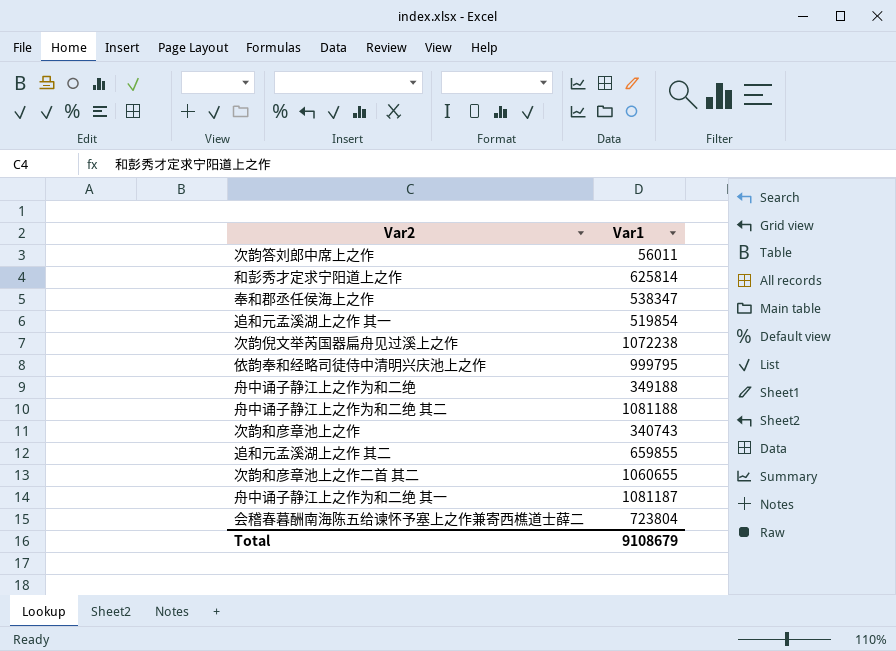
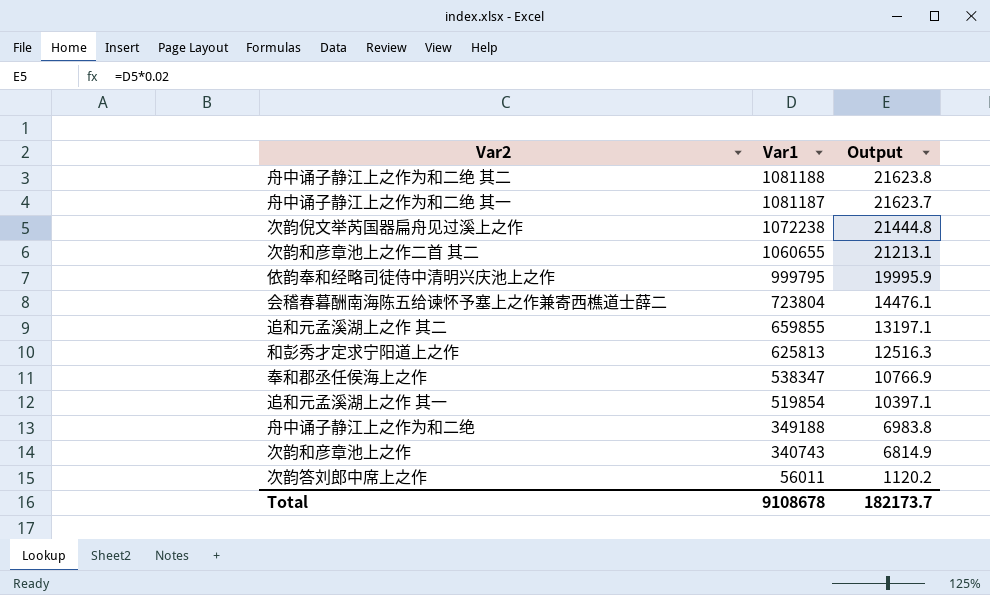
row order: none -> Var1 descending
column Output | formula: none -> [Var1] * 0.02
和彭秀才定求宁阳道上之作 | Var1: 625814 -> 625813
Total | Var1: 9108679 -> 9108678

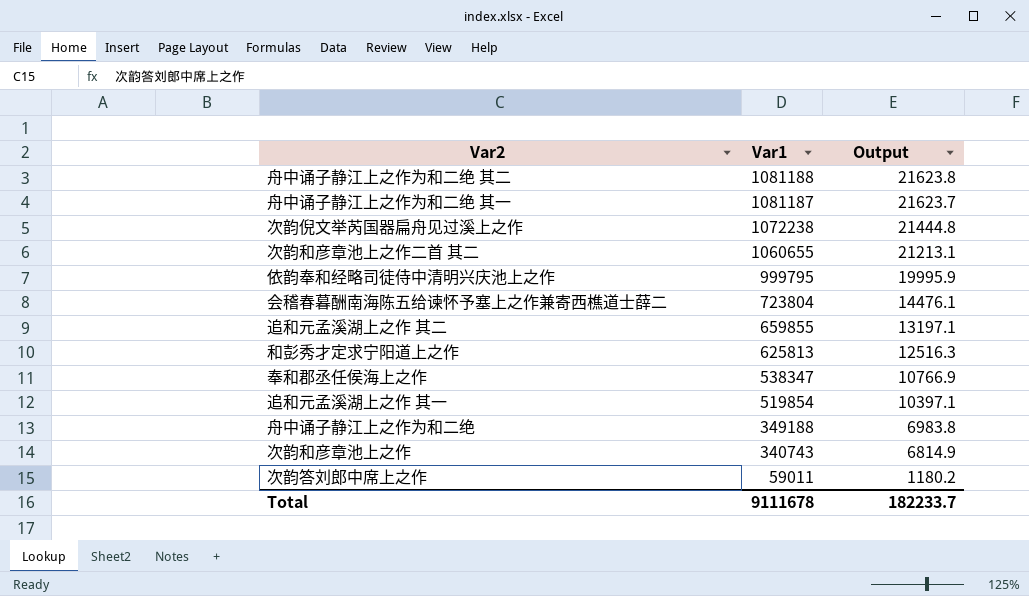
次韵答刘郎中席上之作 | Var1: 56011 -> 59011
次韵答刘郎中席上之作 | Output: 1120.2 -> 1180.2
Total | Var1: 9108678 -> 9111678
Total | Output: 182173.7 -> 182233.7

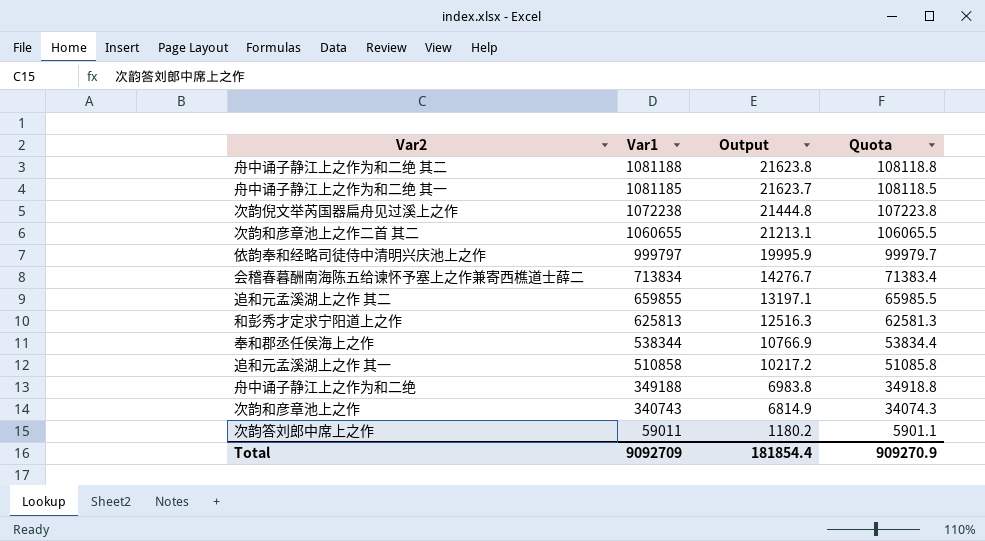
column Quota | formula: none -> [Var1] * 0.1
舟中诵子静江上之作为和二绝 其一 | Var1: 1081187 -> 1081185
依韵奉和经略司徒侍中清明兴庆池上之作 | Var1: 999795 -> 999797
会稽春暮酬南海陈五给谏怀予塞上之作兼寄西樵道士薛二 | Var1: 723804 -> 713834
会稽春暮酬南海陈五给谏怀予塞上之作兼寄西樵道士薛二 | Output: 14476.1 -> 14276.7
奉和郡丞任侯海上之作 | Var1: 538347 -> 538344
追和元孟溪湖上之作 其一 | Var1: 519854 -> 510858
追和元孟溪湖上之作 其一 | Output: 10397.1 -> 10217.2
Total | Var1: 9111678 -> 9092709
Total | Output: 182233.7 -> 181854.4

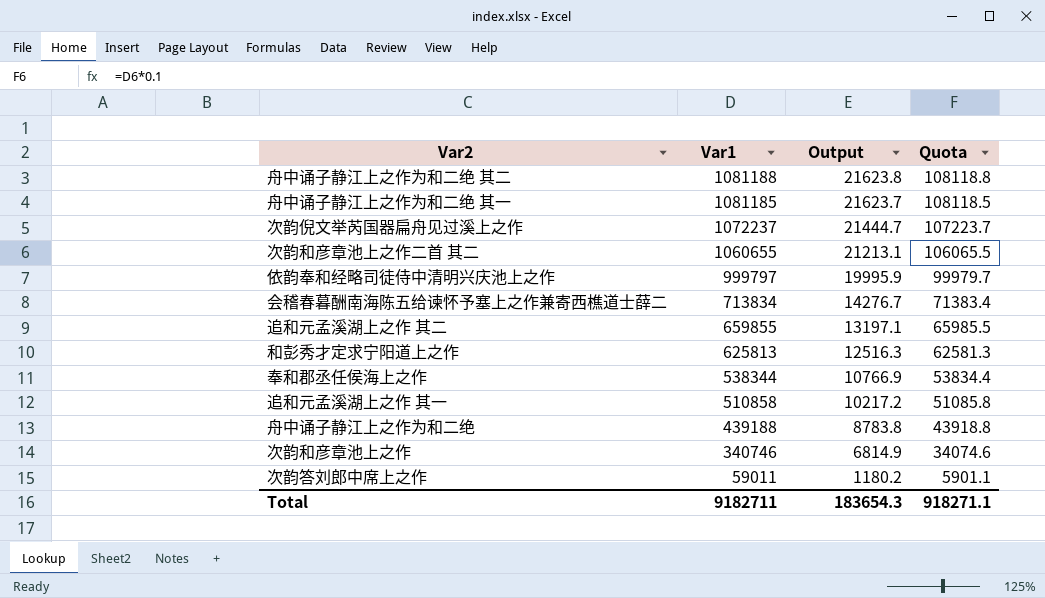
次韵倪文举芮国器扁舟见过溪上之作 | Var1: 1072238 -> 1072237
次韵倪文举芮国器扁舟见过溪上之作 | Output: 21444.8 -> 21444.7
次韵倪文举芮国器扁舟见过溪上之作 | Quota: 107223.8 -> 107223.7
舟中诵子静江上之作为和二绝 | Var1: 349188 -> 439188
舟中诵子静江上之作为和二绝 | Output: 6983.8 -> 8783.8
舟中诵子静江上之作为和二绝 | Quota: 34918.8 -> 43918.8
次韵和彦章池上之作 | Var1: 340743 -> 340746
次韵和彦章池上之作 | Quota: 34074.3 -> 34074.6
Total | Var1: 9092709 -> 9182711
Total | Output: 181854.4 -> 183654.3
Total | Quota: 909270.9 -> 918271.1

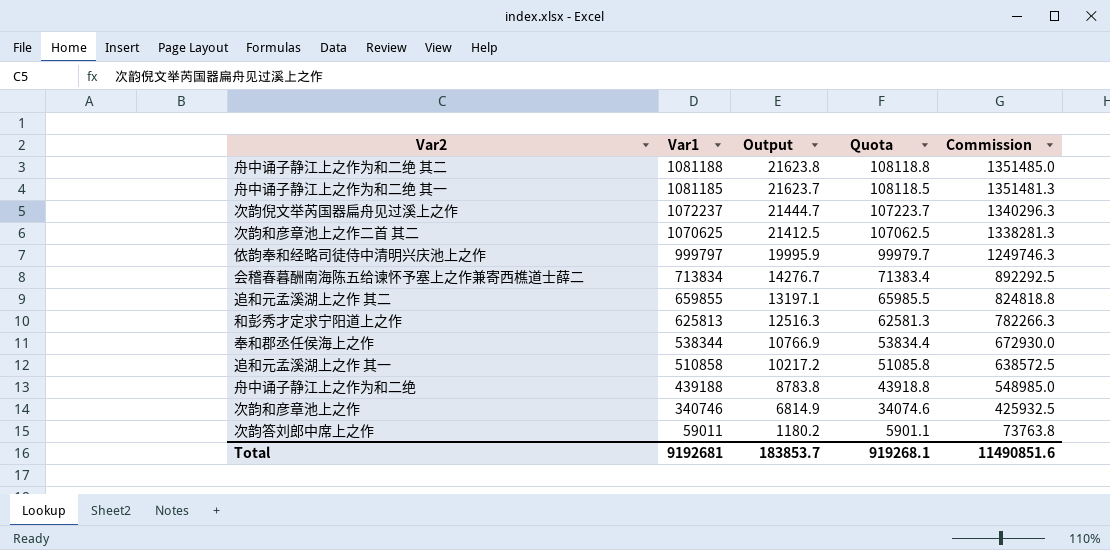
column Commission | formula: none -> [Var1] * 1.25
次韵和彦章池上之作二首 其二 | Var1: 1060655 -> 1070625
次韵和彦章池上之作二首 其二 | Output: 21213.1 -> 21412.5
次韵和彦章池上之作二首 其二 | Quota: 106065.5 -> 107062.5
Total | Var1: 9182711 -> 9192681
Total | Output: 183654.3 -> 183853.7
Total | Quota: 918271.1 -> 919268.1

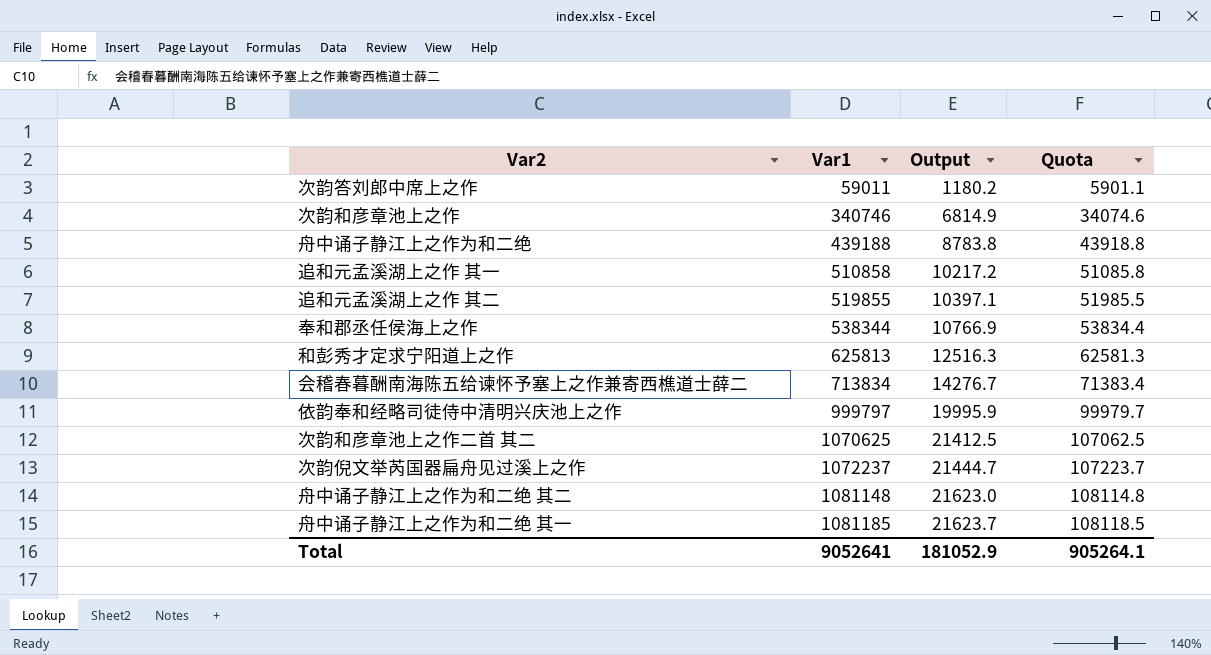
row order: Var1 descending -> Var1 ascending
column Commission | formula: [Var1] * 1.25 -> none
追和元孟溪湖上之作 其二 | Var1: 659855 -> 519855
追和元孟溪湖上之作 其二 | Output: 13197.1 -> 10397.1
追和元孟溪湖上之作 其二 | Quota: 65985.5 -> 51985.5
舟中诵子静江上之作为和二绝 其二 | Var1: 1081188 -> 1081148
舟中诵子静江上之作为和二绝 其二 | Output: 21623.8 -> 21623.0
舟中诵子静江上之作为和二绝 其二 | Quota: 108118.8 -> 108114.8
Total | Var1: 9192681 -> 9052641
Total | Output: 183853.7 -> 181052.9
Total | Quota: 919268.1 -> 905264.1

